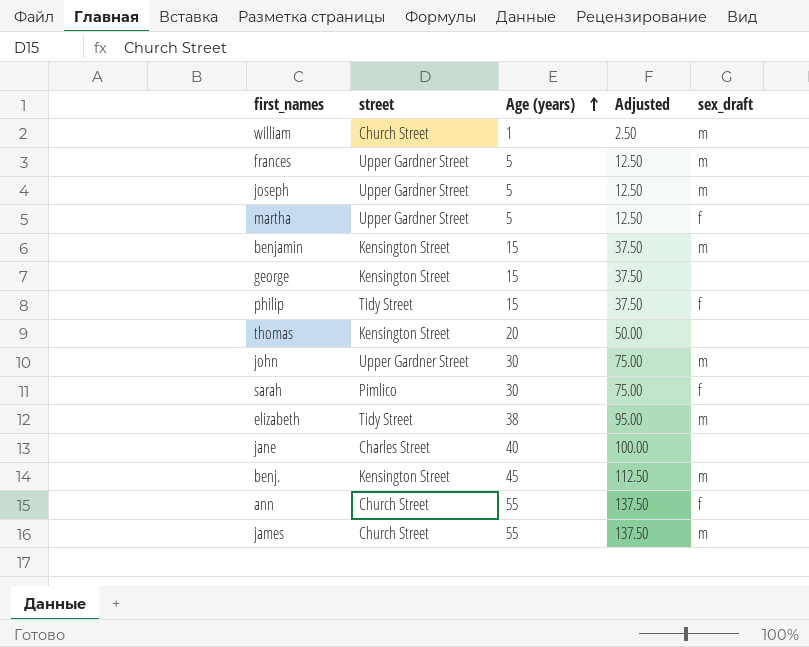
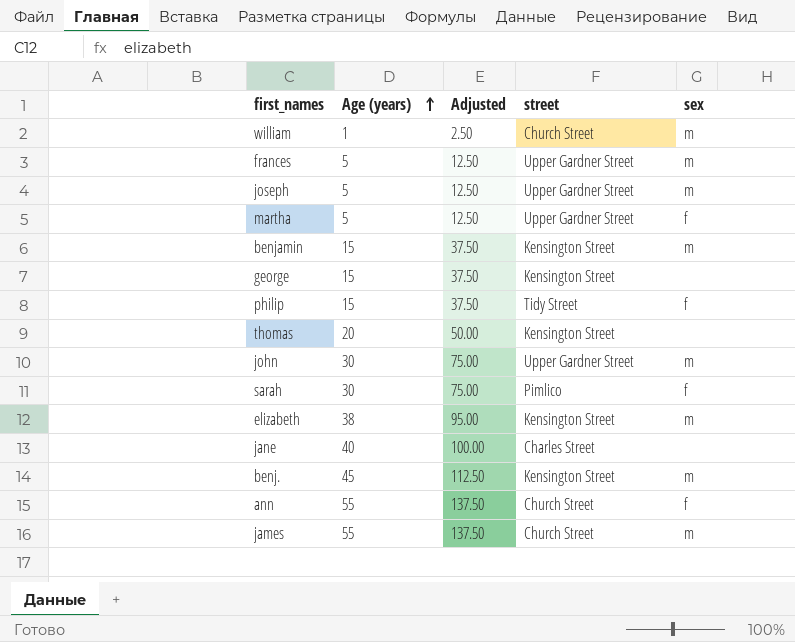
column street | position: 2 -> 4
column name: sex_draft -> sex
elizabeth | street: Tidy Street -> Kensington Street

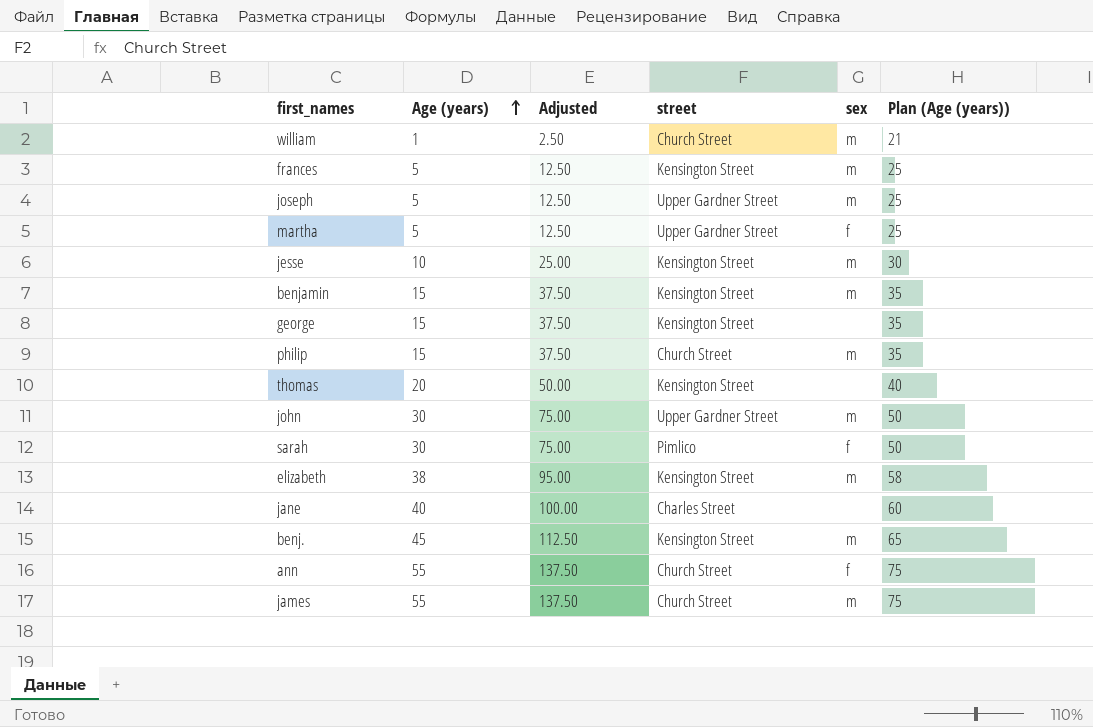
column Plan (Age (years)) | formula: none -> [Age (years)] + 20
frances | street: Upper Gardner Street -> Kensington Street
row jesse: none -> 10 | 25.00 | Kensington Street | m | 30
philip | street: Tidy Street -> Church Street
philip | sex: f -> m

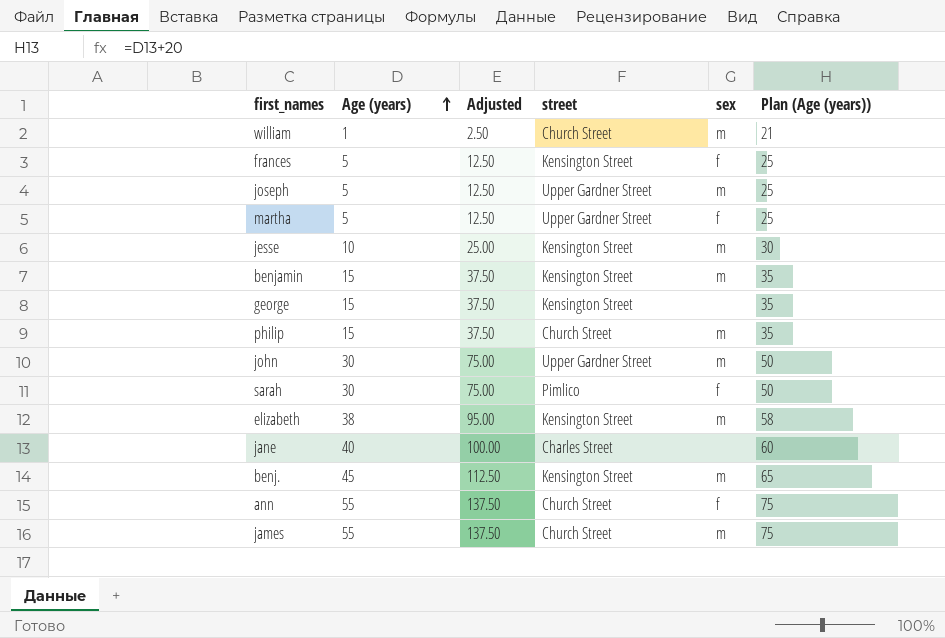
row thomas: 20 | 50.00 | Kensington Street | none | 40 -> none
frances | sex: m -> f

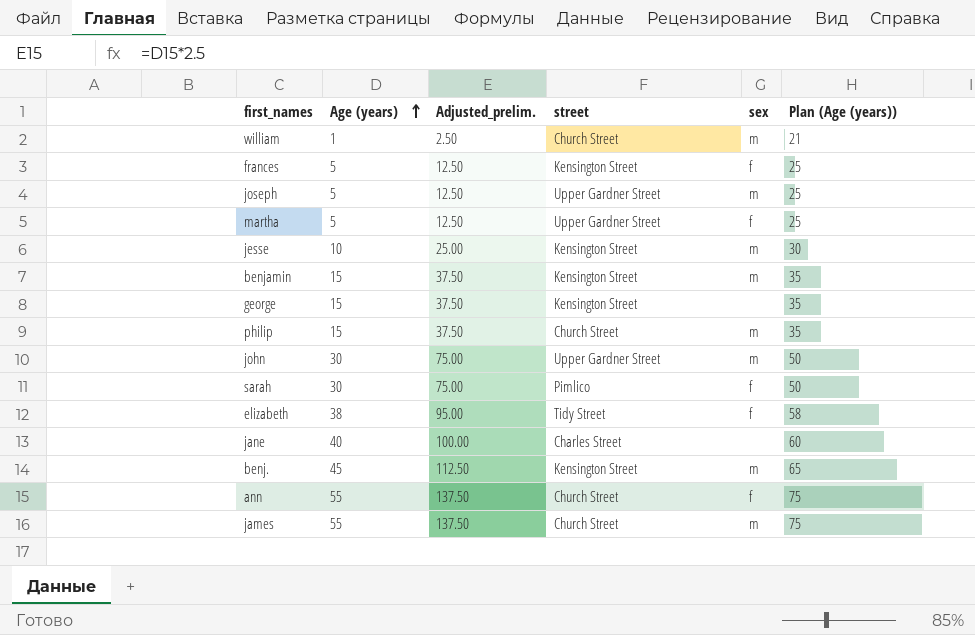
column name: Adjusted -> Adjusted_prelim.
elizabeth | street: Kensington Street -> Tidy Street
elizabeth | sex: m -> f

